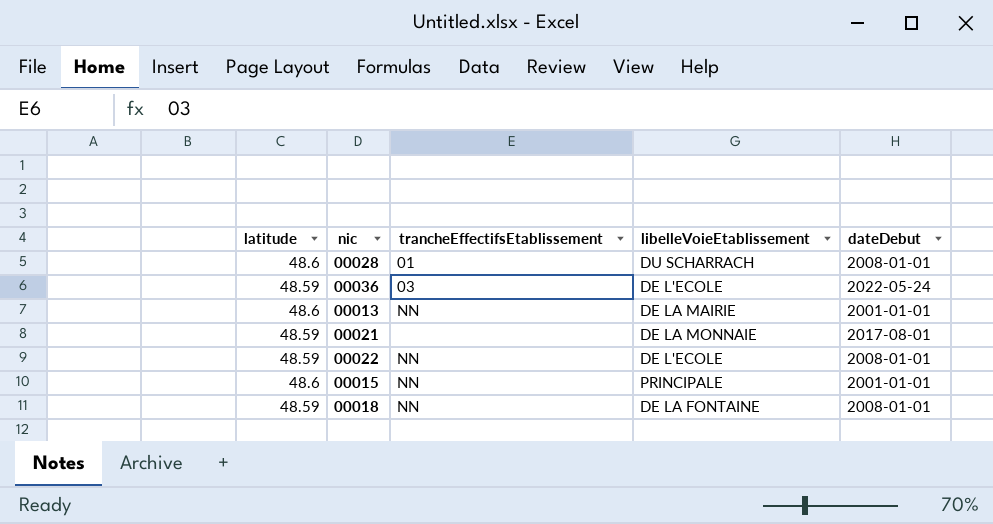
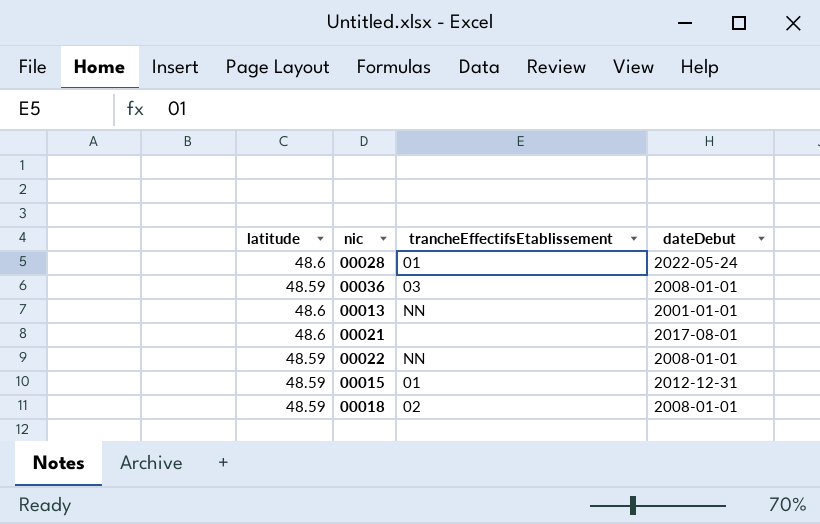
column libelleVoieEtablissement | position: 4 -> none
00028 | dateDebut: 2008-01-01 -> 2022-05-24
00036 | dateDebut: 2022-05-24 -> 2008-01-01
00021 | latitude: 48.59 -> 48.6
00015 | latitude: 48.6 -> 48.59
00015 | trancheEffectifsEtablissement: NN -> 01
00015 | dateDebut: 2001-01-01 -> 2012-12-31
00018 | trancheEffectifsEtablissement: NN -> 02

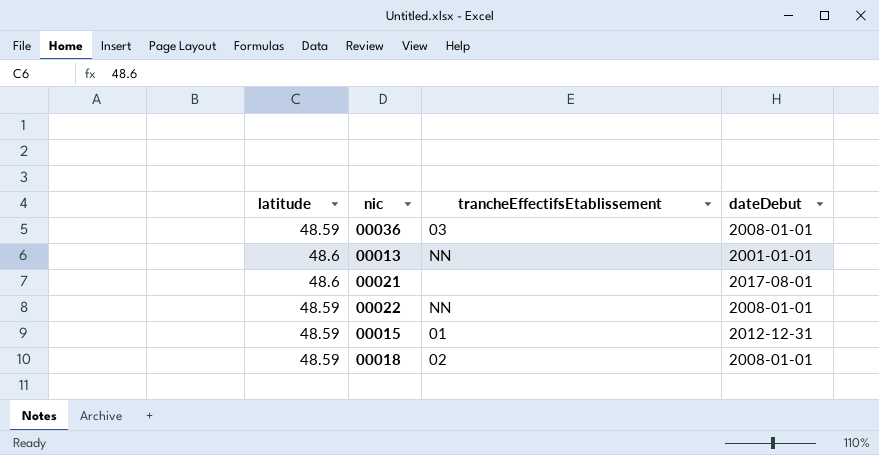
row 00028: 48.6 | 01 | 2022-05-24 -> none

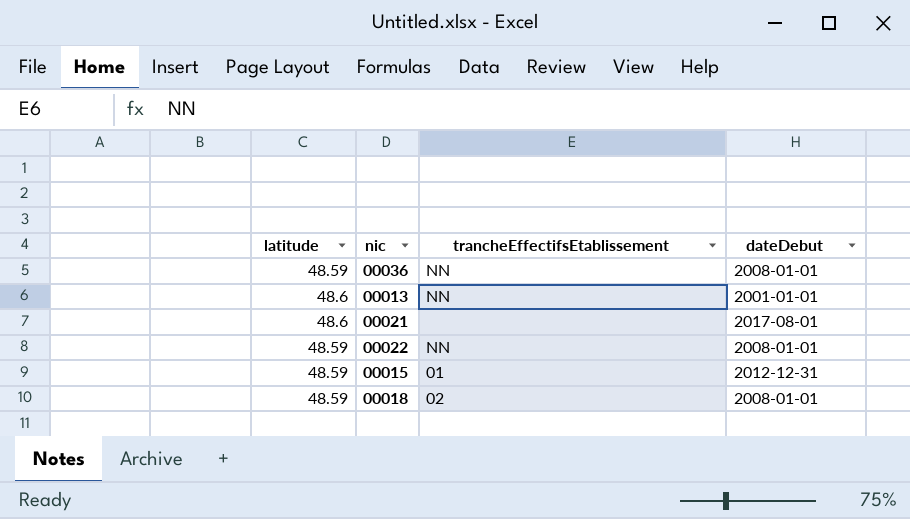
00036 | trancheEffectifsEtablissement: 03 -> NN

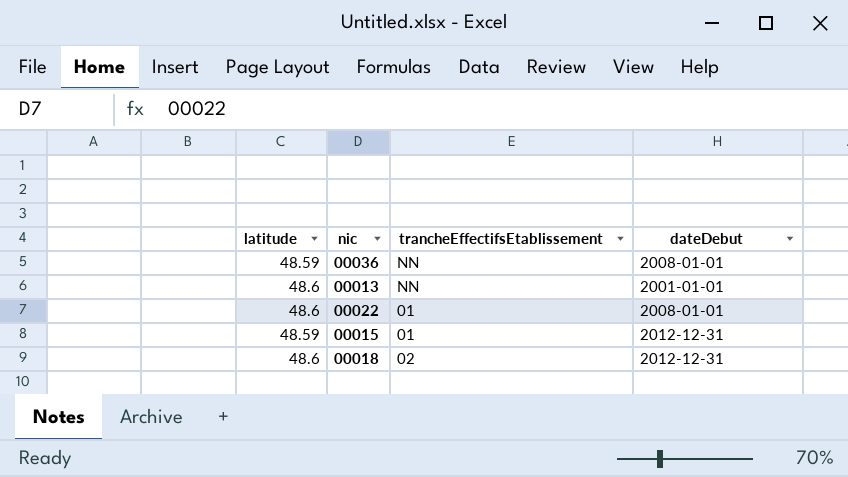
row 00021: 48.6 | none | 2017-08-01 -> none
00022 | latitude: 48.59 -> 48.6
00022 | trancheEffectifsEtablissement: NN -> 01
00018 | latitude: 48.59 -> 48.6
00018 | dateDebut: 2008-01-01 -> 2012-12-31

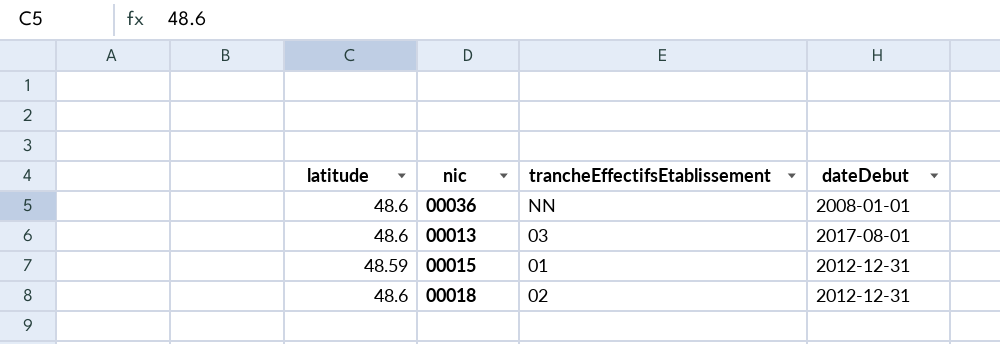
row 00022: 48.6 | 01 | 2008-01-01 -> none
00036 | latitude: 48.59 -> 48.6
00013 | trancheEffectifsEtablissement: NN -> 03
00013 | dateDebut: 2001-01-01 -> 2017-08-01

